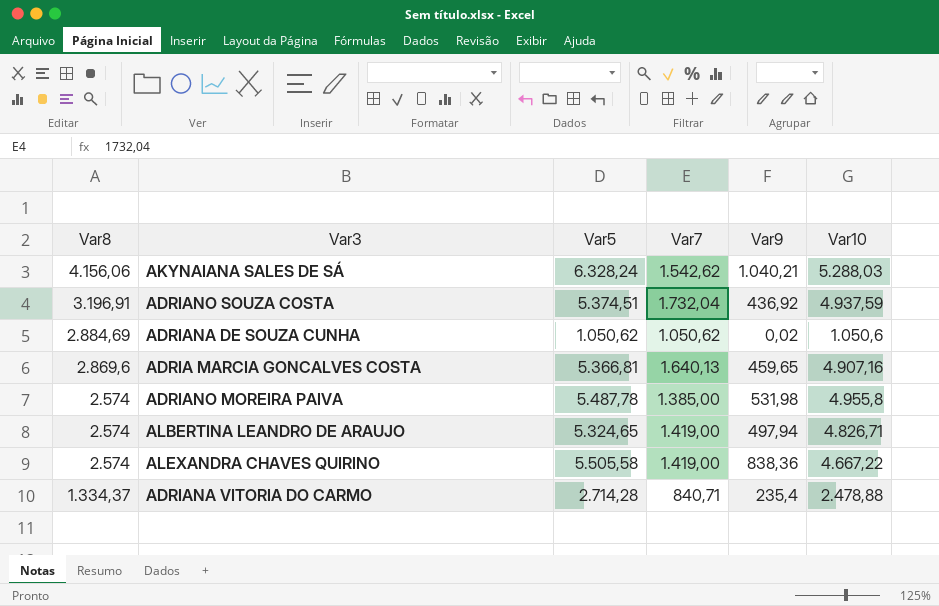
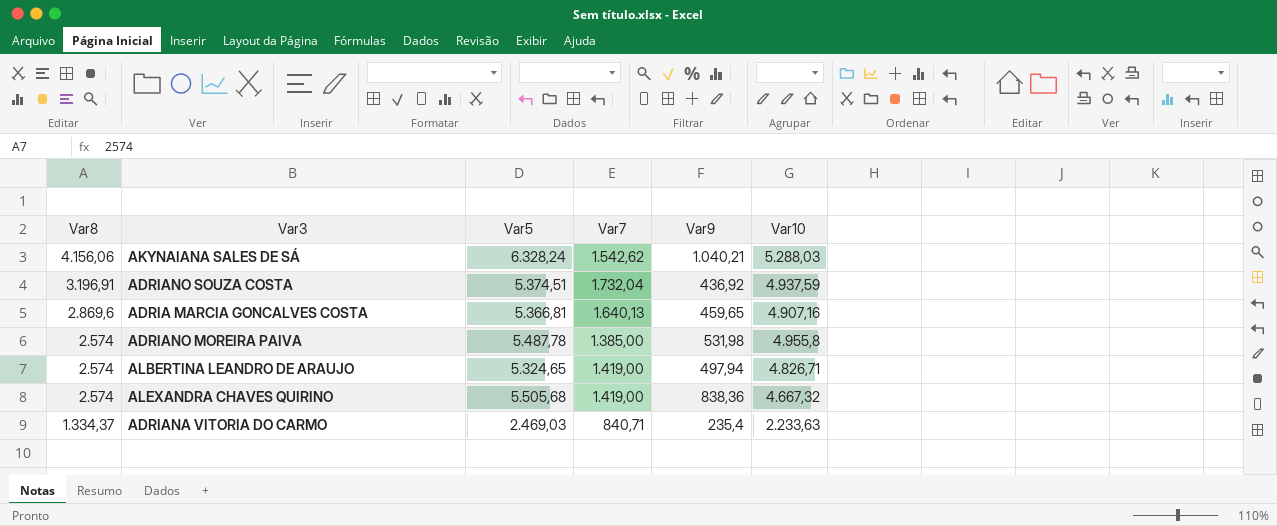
row ADRIANA DE SOUZA CUNHA: 2.884,69 | 1.050,62 | 1.050,62 | 0,02 | 1.050,6 -> none
ALEXANDRA CHAVES QUIRINO | Var5: 5.505,58 -> 5.505,68
ALEXANDRA CHAVES QUIRINO | Var10: 4.667,22 -> 4.667,32
ADRIANA VITORIA DO CARMO | Var5: 2.714,28 -> 2.469,03
ADRIANA VITORIA DO CARMO | Var10: 2.478,88 -> 2.233,63

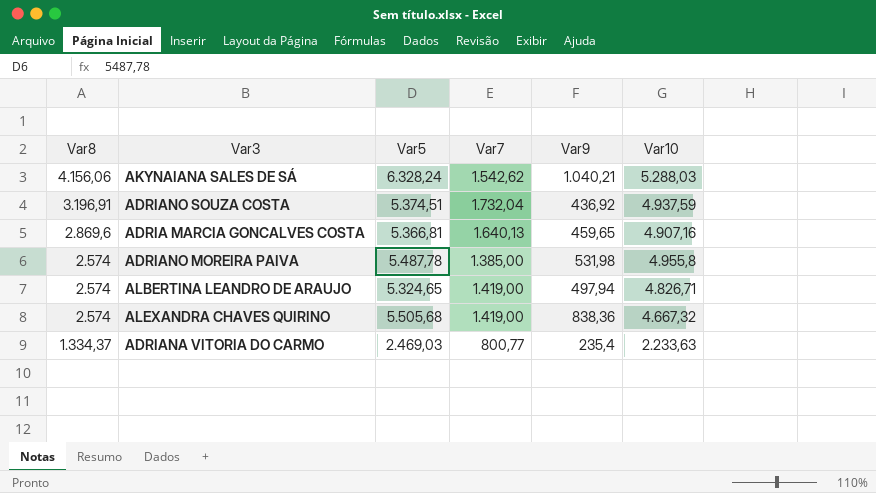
ADRIANA VITORIA DO CARMO | Var7: 840,71 -> 800,77

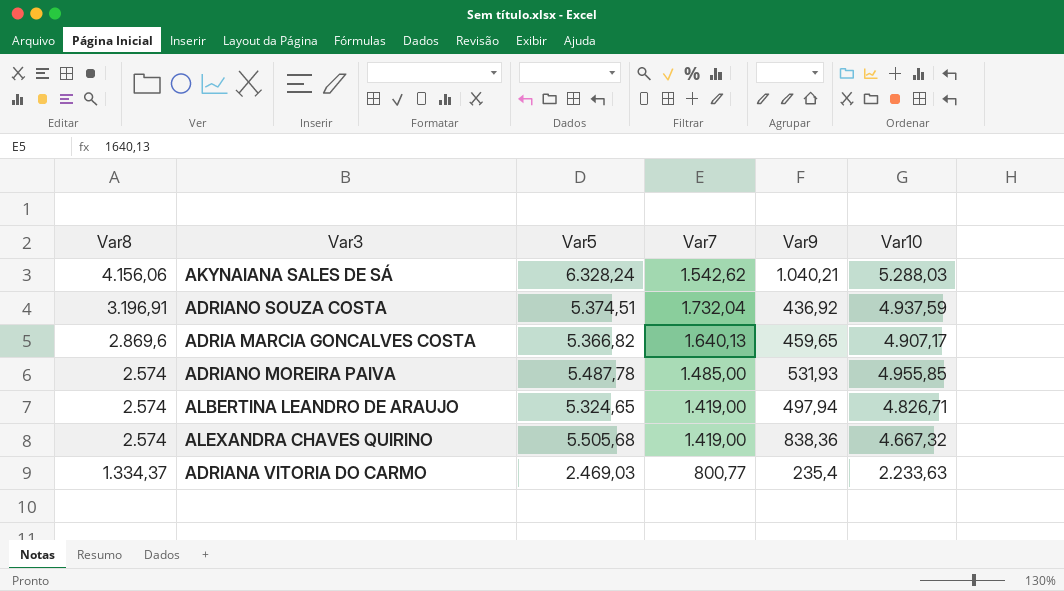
ADRIA MARCIA GONCALVES COSTA | Var5: 5.366,81 -> 5.366,82
ADRIA MARCIA GONCALVES COSTA | Var10: 4.907,16 -> 4.907,17
ADRIANO MOREIRA PAIVA | Var7: 1.385,00 -> 1.485,00
ADRIANO MOREIRA PAIVA | Var9: 531,98 -> 531,93
ADRIANO MOREIRA PAIVA | Var10: 4.955,8 -> 4.955,85

